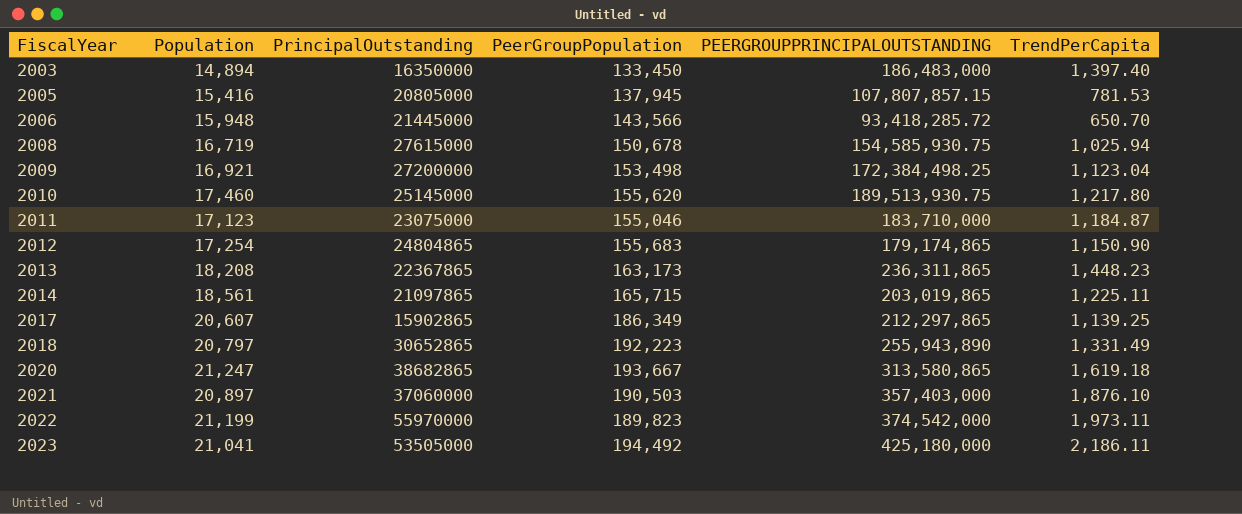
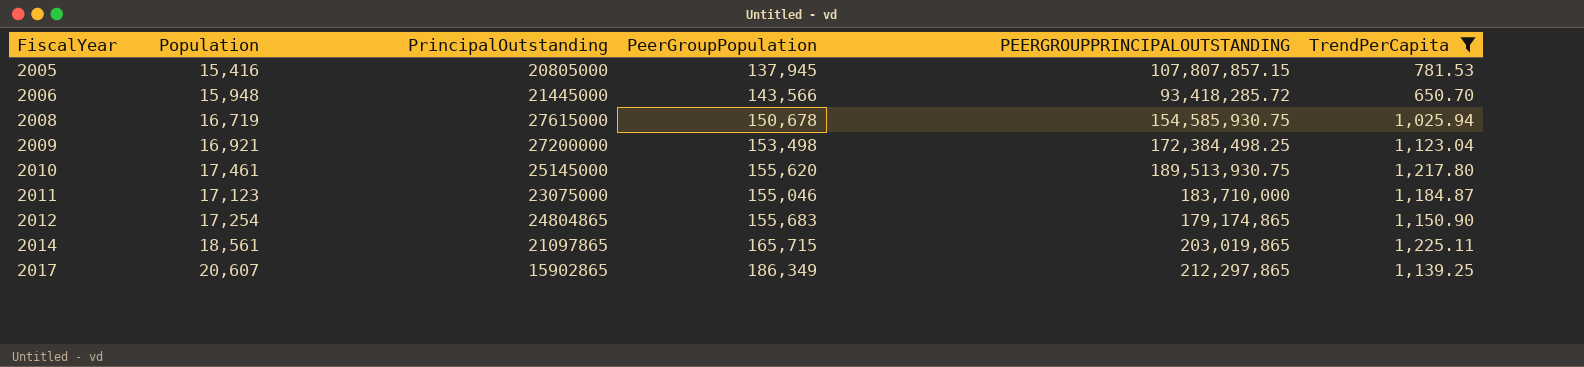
filter: none -> TrendPerCapita <= 1,225.11
2010 | Population: 17,460 -> 17,461

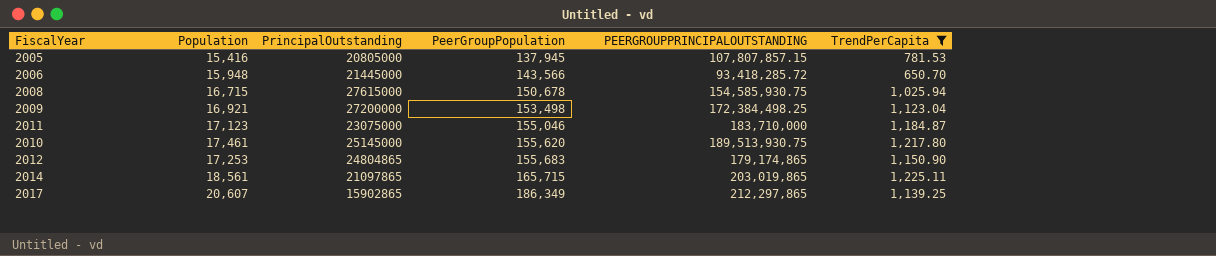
row order: FiscalYear ascending -> PeerGroupPopulation ascending
2008 | Population: 16,719 -> 16,715
2012 | Population: 17,254 -> 17,253

